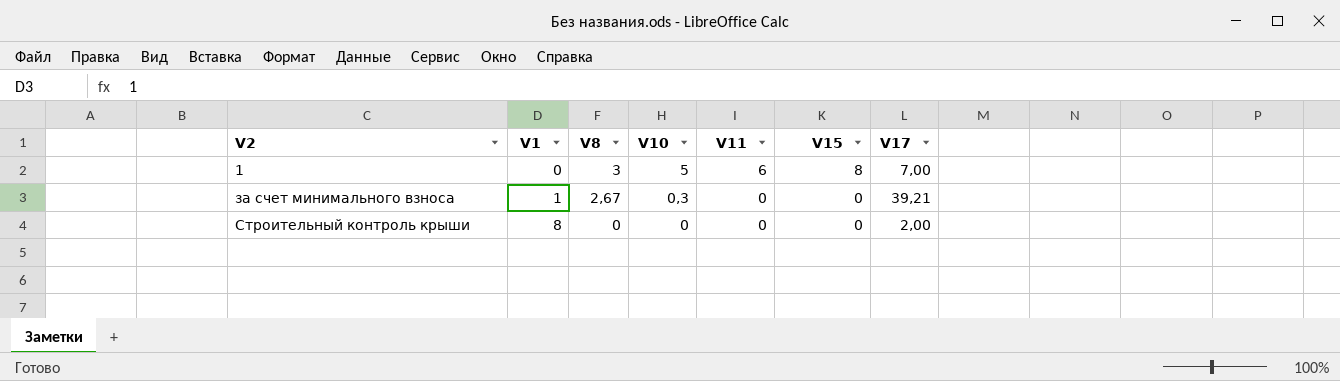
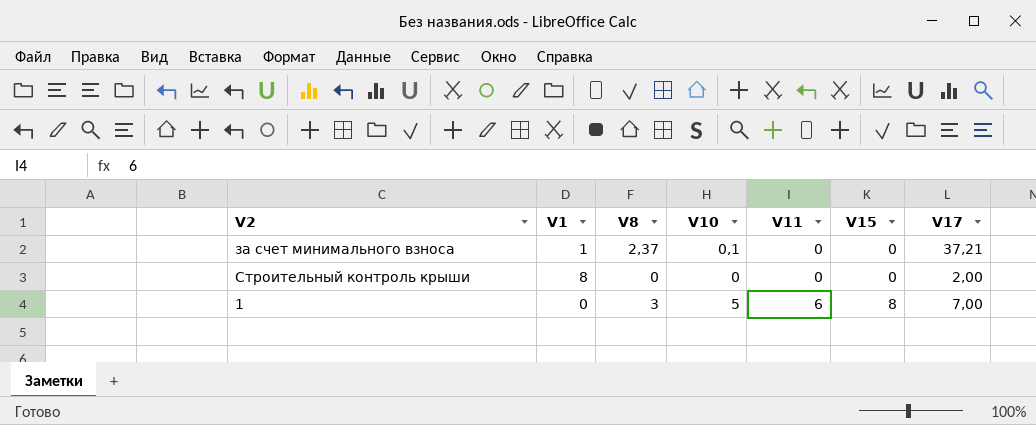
row order: V2 ascending -> V11 ascending
за счет минимального взноса | V8: 2,67 -> 2,37
за счет минимального взноса | V10: 0,3 -> 0,1
за счет минимального взноса | V17: 39,21 -> 37,21

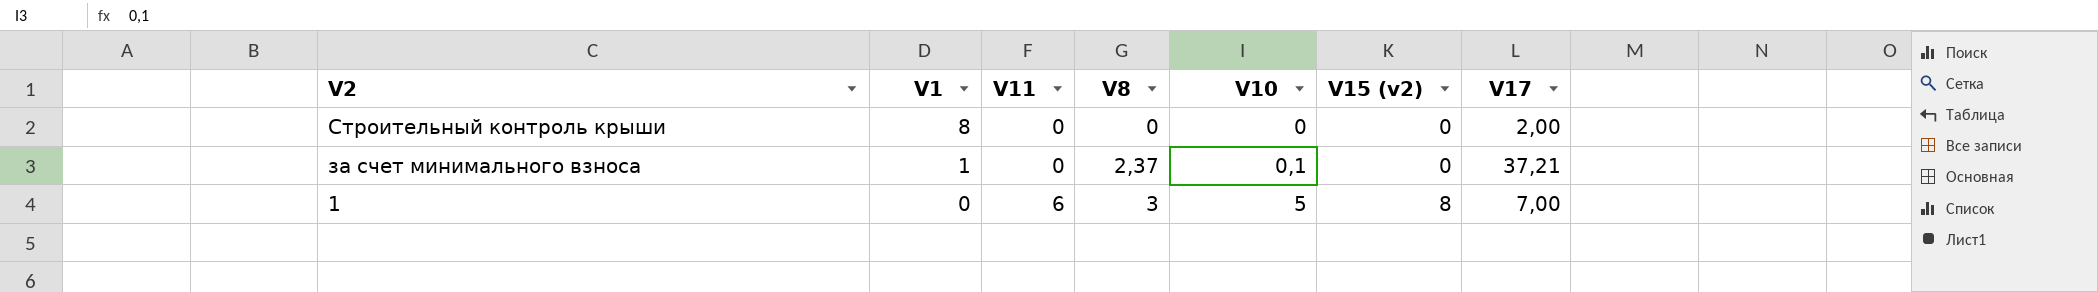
row order: V11 ascending -> V2 descending
column V11 | position: 5 -> 3
column name: V15 -> V15 (v2)

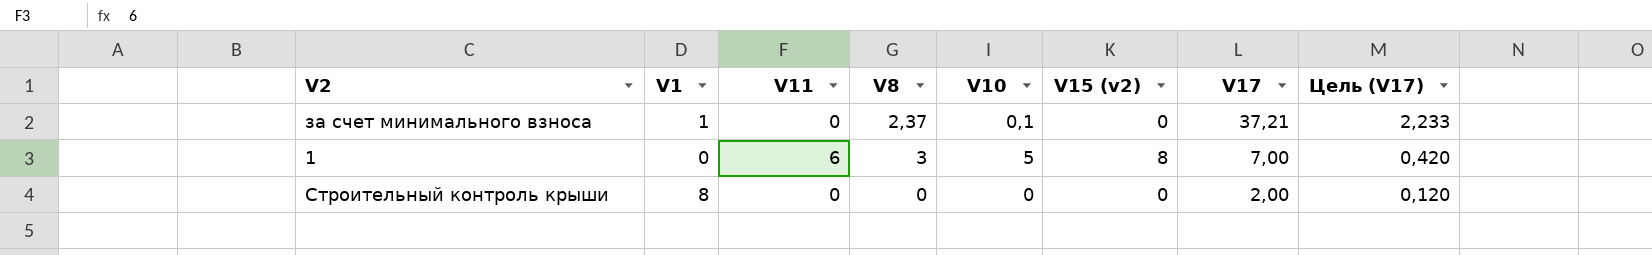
row order: V2 descending -> V17 descending
column Цель (V17) | formula: none -> [V17] * 0,06

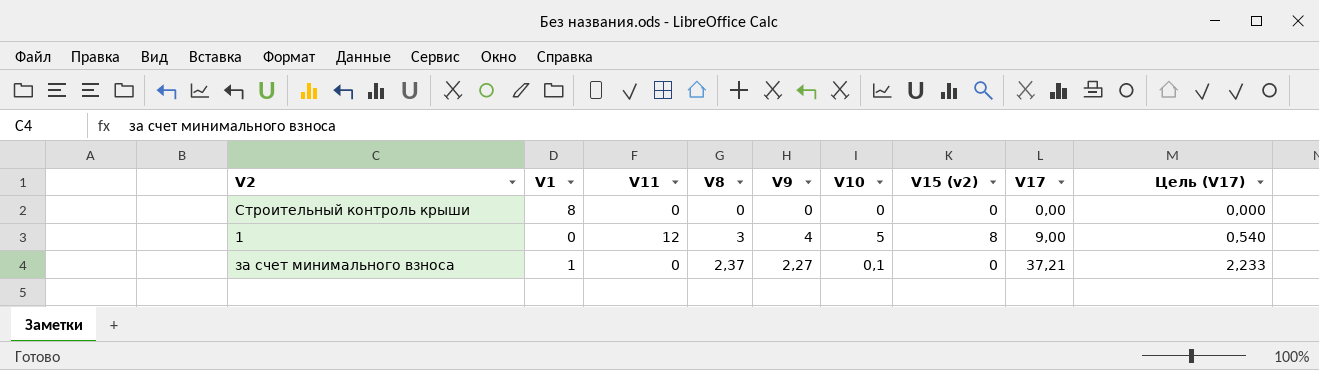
row order: V17 descending -> V17 ascending
column V9 | position: none -> 5
Строительный контроль крыши | V17: 2,00 -> 0,00
Строительный контроль крыши | Цель (V17): 0,120 -> 0,000
1 | V11: 6 -> 12
1 | V17: 7,00 -> 9,00
1 | Цель (V17): 0,420 -> 0,540

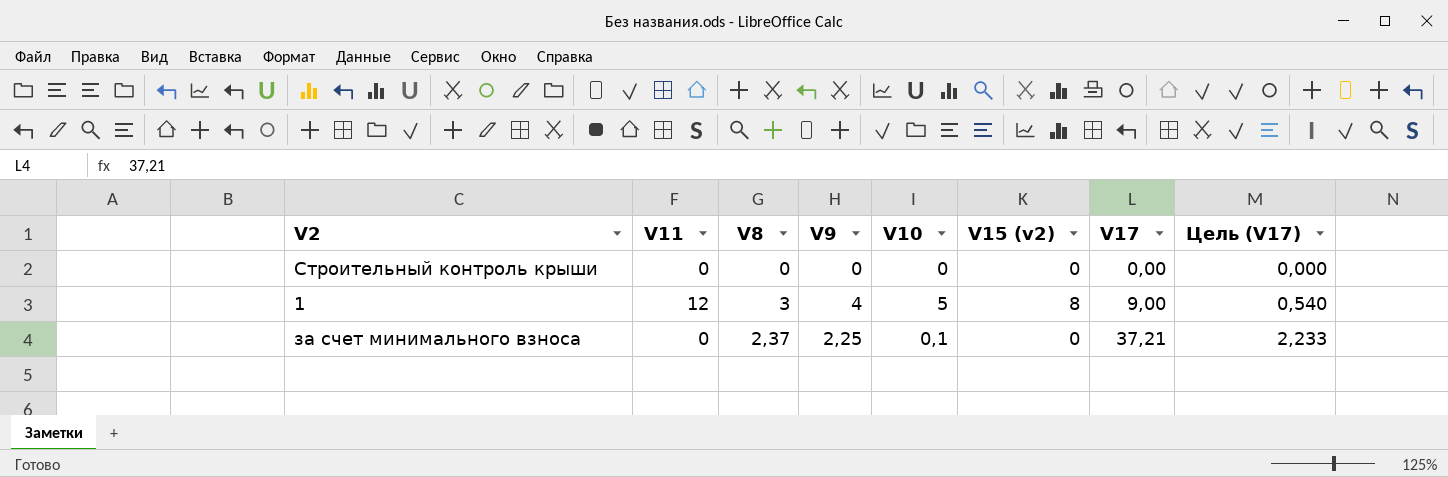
column V1 | position: 2 -> none
за счет минимального взноса | V9: 2,27 -> 2,25

